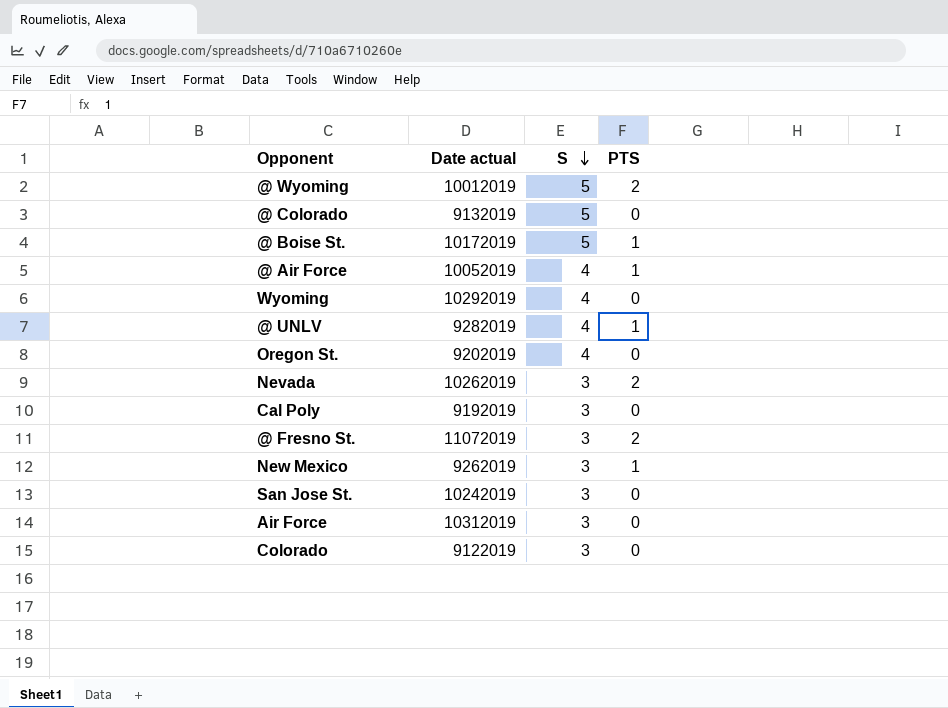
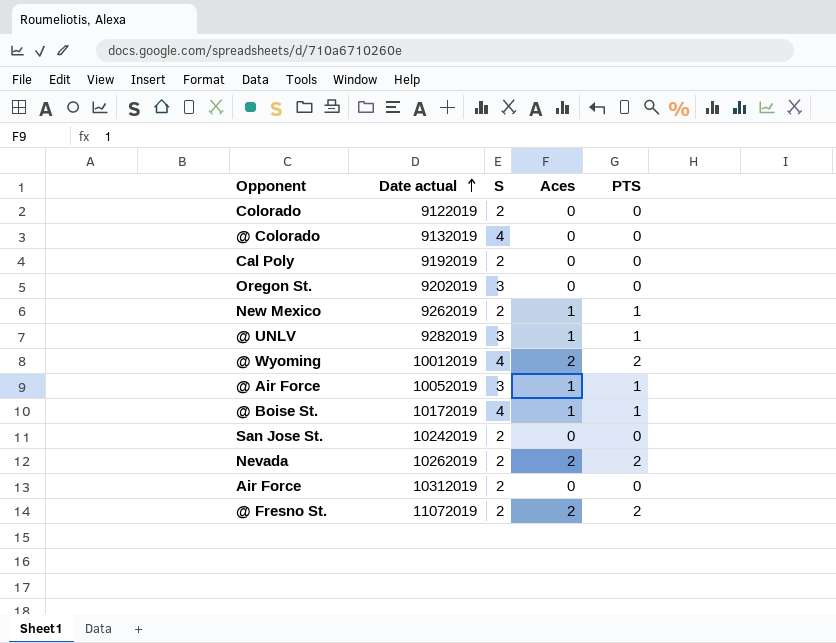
row order: S descending -> Date actual ascending
column Aces | position: none -> 4
row Wyoming: 10292019 | 4 | 0 -> none
Colorado | S: 3 -> 2
@ Colorado | S: 5 -> 4
Cal Poly | S: 3 -> 2
Oregon St. | S: 4 -> 3
New Mexico | S: 3 -> 2
@ UNLV | S: 4 -> 3
@ Wyoming | S: 5 -> 4
@ Air Force | S: 4 -> 3
@ Boise St. | S: 5 -> 4
San Jose St. | S: 3 -> 2
Nevada | S: 3 -> 2
Air Force | S: 3 -> 2
@ Fresno St. | S: 3 -> 2

